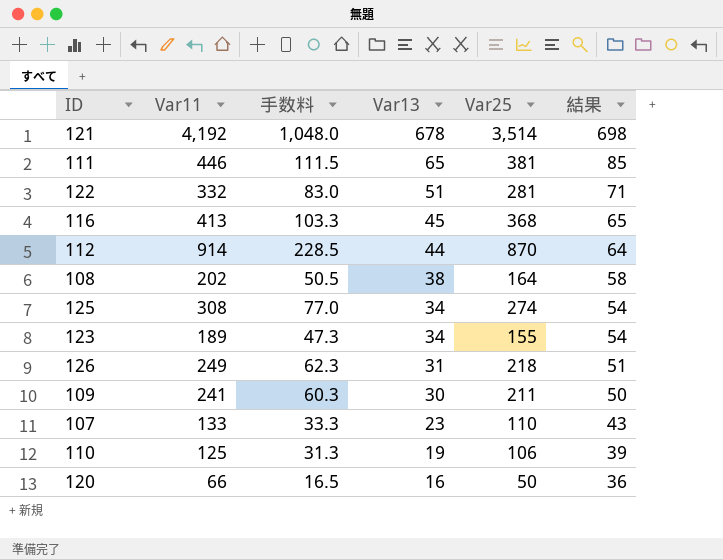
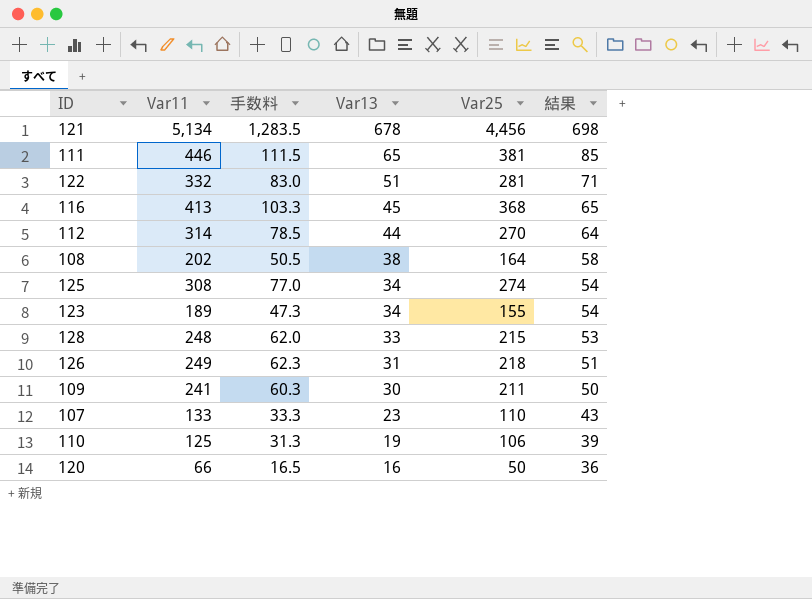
121 | Var11: 4,192 -> 5,134
121 | 手数料: 1,048.0 -> 1,283.5
121 | Var25: 3,514 -> 4,456
112 | Var11: 914 -> 314
112 | 手数料: 228.5 -> 78.5
112 | Var25: 870 -> 270
row 128: none -> 248 | 62.0 | 33 | 215 | 53

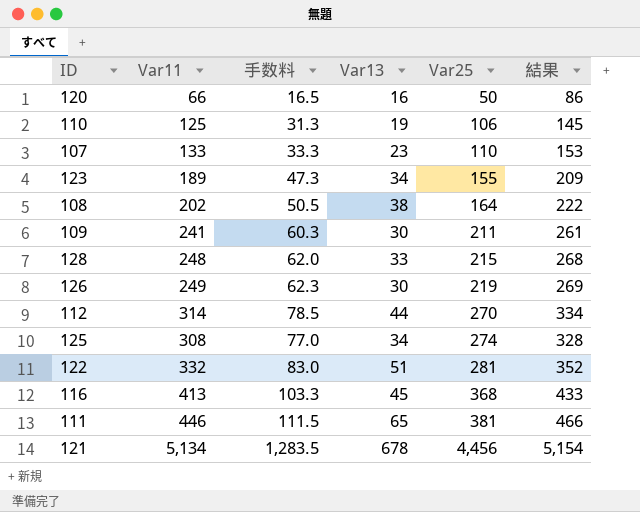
row order: Var13 descending -> Var25 ascending
column 結果 | formula: [Var13] + 20 -> [Var11] + 20
126 | Var13: 31 -> 30
126 | Var25: 218 -> 219

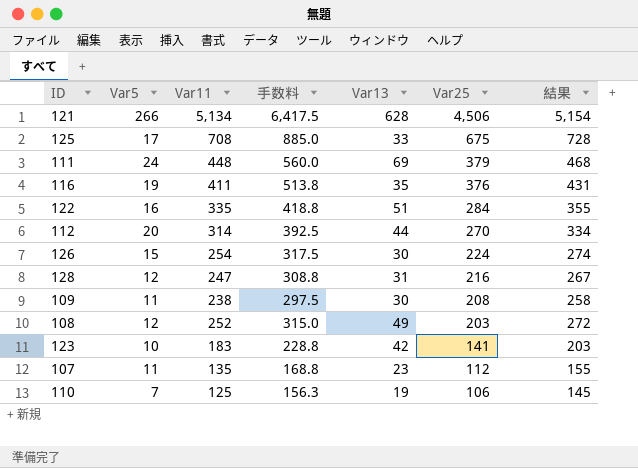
row order: Var25 ascending -> Var25 descending
column Var5 | position: none -> 2
column 手数料 | formula: [Var11] * 0.25 -> [Var11] * 1.25
row 120: 66 | 16.5 | 16 | 50 | 86 -> none
121 | Var13: 678 -> 628
121 | Var25: 4,456 -> 4,506
125 | Var11: 308 -> 708
125 | Var13: 34 -> 33
125 | Var25: 274 -> 675
125 | 結果: 328 -> 728
111 | Var11: 446 -> 448
111 | Var13: 65 -> 69
111 | Var25: 381 -> 379
111 | 結果: 466 -> 468
116 | Var11: 413 -> 411
116 | Var13: 45 -> 35
116 | Var25: 368 -> 376
116 | 結果: 433 -> 431
122 | Var11: 332 -> 335
122 | Var25: 281 -> 284
122 | 結果: 352 -> 355
126 | Var11: 249 -> 254
126 | Var25: 219 -> 224
126 | 結果: 269 -> 274
128 | Var11: 248 -> 247
128 | Var13: 33 -> 31
128 | Var25: 215 -> 216
128 | 結果: 268 -> 267
109 | Var11: 241 -> 238
109 | Var25: 211 -> 208
109 | 結果: 261 -> 258
108 | Var11: 202 -> 252
108 | Var13: 38 -> 49
108 | Var25: 164 -> 203
108 | 結果: 222 -> 272
123 | Var11: 189 -> 183
123 | Var13: 34 -> 42
123 | Var25: 155 -> 141
123 | 結果: 209 -> 203
107 | Var11: 133 -> 135
107 | Var25: 110 -> 112
107 | 結果: 153 -> 155

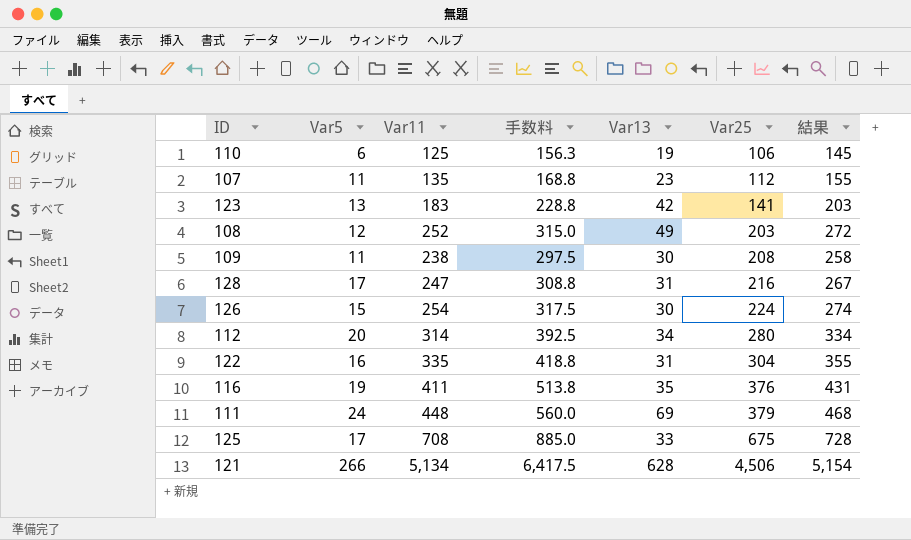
row order: Var25 descending -> Var25 ascending
110 | Var5: 7 -> 6
123 | Var5: 10 -> 13
128 | Var5: 12 -> 17
112 | Var13: 44 -> 34
112 | Var25: 270 -> 280
122 | Var13: 51 -> 31
122 | Var25: 284 -> 304

